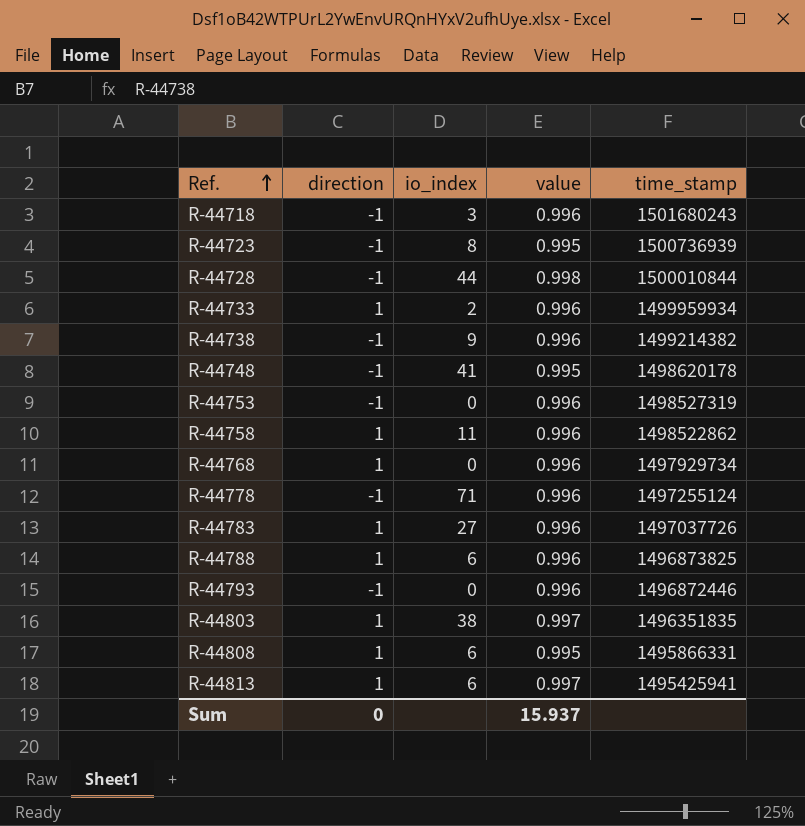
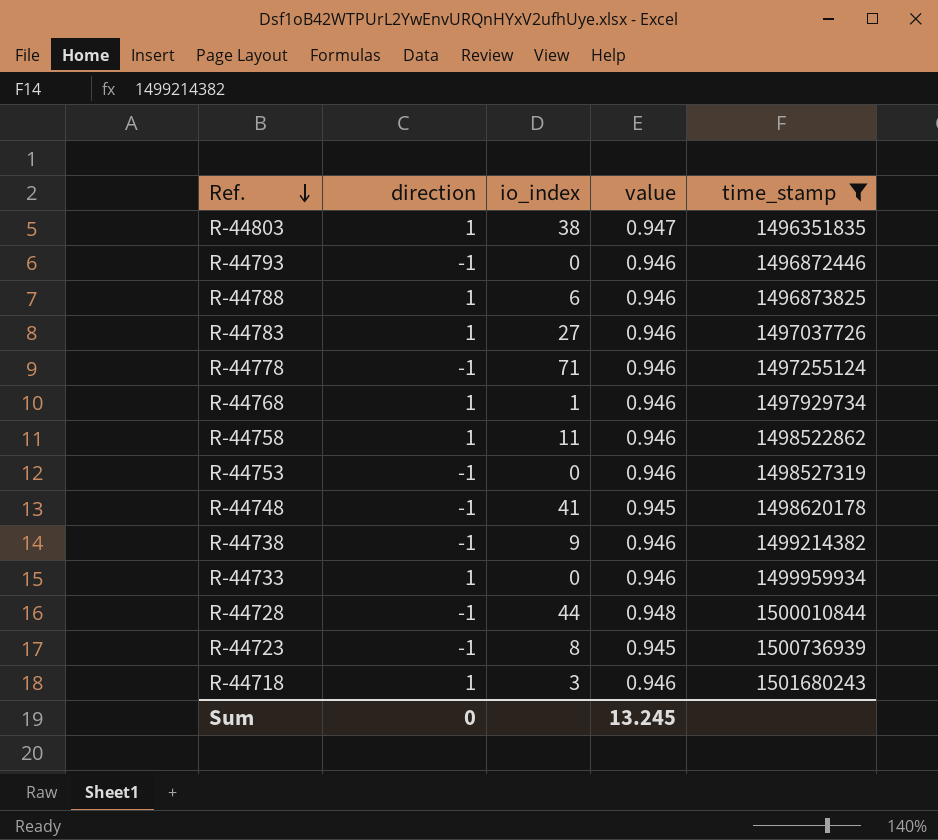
filter: none -> time_stamp >= 1496351835
row order: Ref. ascending -> Ref. descending
R-44803 | value: 0.997 -> 0.947
R-44793 | value: 0.996 -> 0.946
R-44788 | value: 0.996 -> 0.946
R-44783 | value: 0.996 -> 0.946
R-44778 | value: 0.996 -> 0.946
R-44768 | io_index: 0 -> 1
R-44768 | value: 0.996 -> 0.946
R-44758 | value: 0.996 -> 0.946
R-44753 | value: 0.996 -> 0.946
R-44748 | value: 0.995 -> 0.945
R-44738 | value: 0.996 -> 0.946
R-44733 | io_index: 2 -> 0
R-44733 | value: 0.996 -> 0.946
R-44728 | value: 0.998 -> 0.948
R-44723 | value: 0.995 -> 0.945
R-44718 | direction: -1 -> 1
R-44718 | value: 0.996 -> 0.946
Sum | value: 15.937 -> 13.245

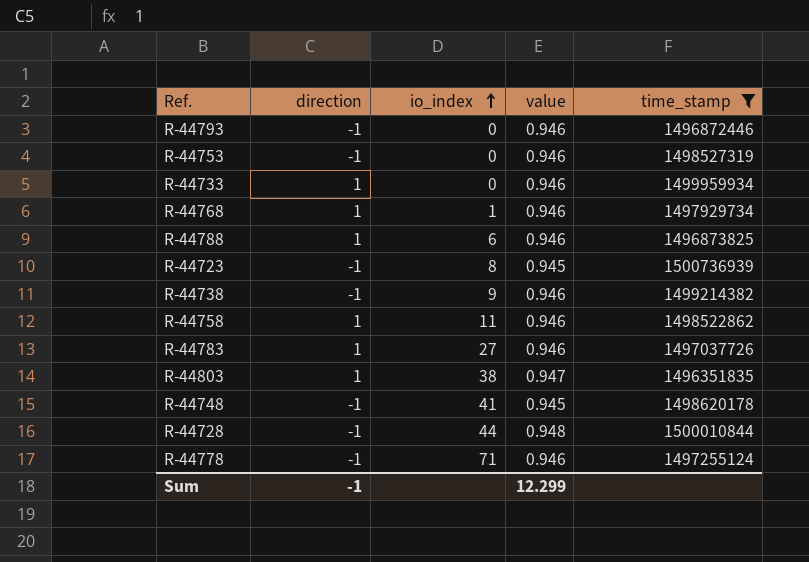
row order: Ref. descending -> io_index ascending
row R-44718: 1 | 3 | 0.946 | 1501680243 -> none
Sum | direction: 0 -> -1
Sum | value: 13.245 -> 12.299

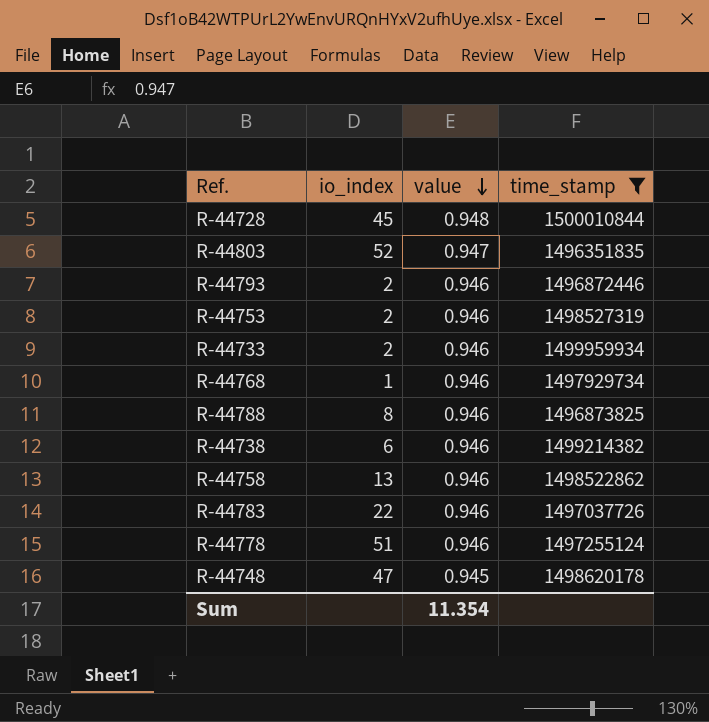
row order: io_index ascending -> value descending
column direction | position: 2 -> none
row R-44723: -1 | 8 | 0.945 | 1500736939 -> none
R-44728 | io_index: 44 -> 45
R-44803 | io_index: 38 -> 52
R-44793 | io_index: 0 -> 2
R-44753 | io_index: 0 -> 2
R-44733 | io_index: 0 -> 2
R-44788 | io_index: 6 -> 8
R-44738 | io_index: 9 -> 6
R-44758 | io_index: 11 -> 13
R-44783 | io_index: 27 -> 22
R-44778 | io_index: 71 -> 51
R-44748 | io_index: 41 -> 47
Sum | value: 12.299 -> 11.354

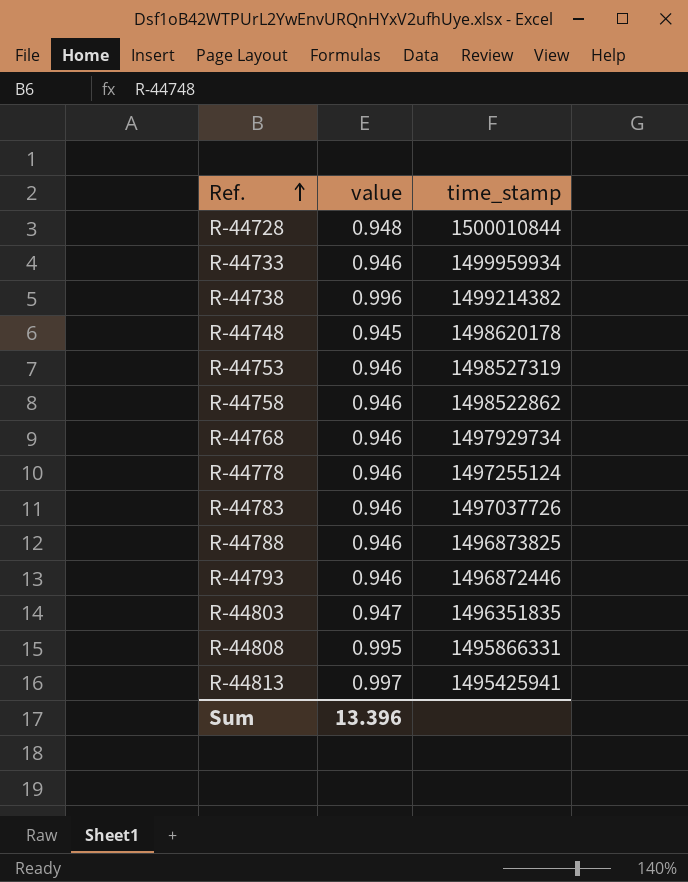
filter: time_stamp >= 1496351835 -> none
row order: value descending -> Ref. ascending
column io_index | position: 2 -> none
R-44738 | value: 0.946 -> 0.996
Sum | value: 11.354 -> 13.396

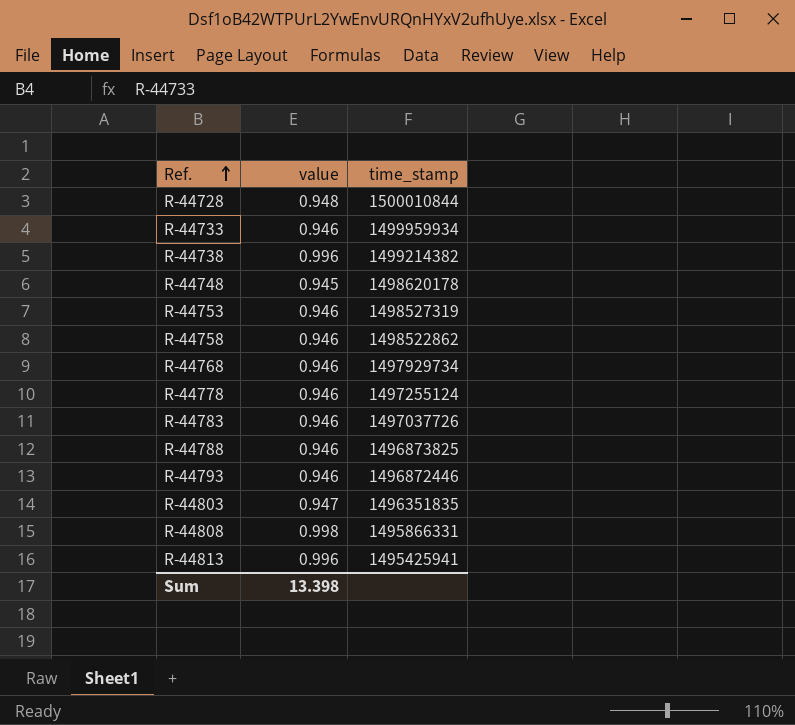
R-44808 | value: 0.995 -> 0.998
R-44813 | value: 0.997 -> 0.996
Sum | value: 13.396 -> 13.398

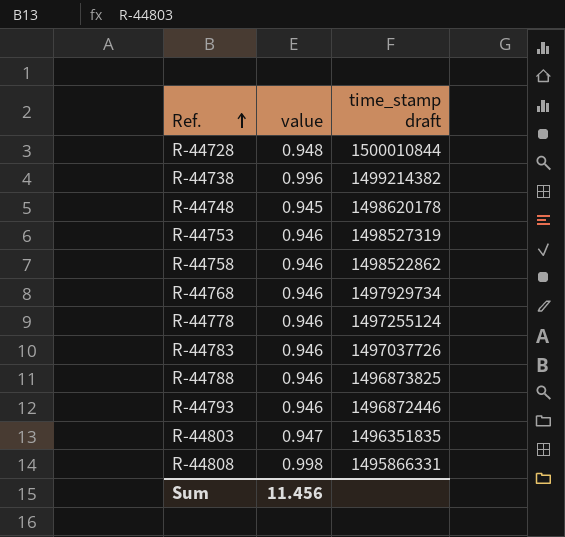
column name: time_stamp -> time_stamp draft
row R-44733: 0.946 | 1499959934 -> none
row R-44813: 0.996 | 1495425941 -> none
Sum | value: 13.398 -> 11.456

